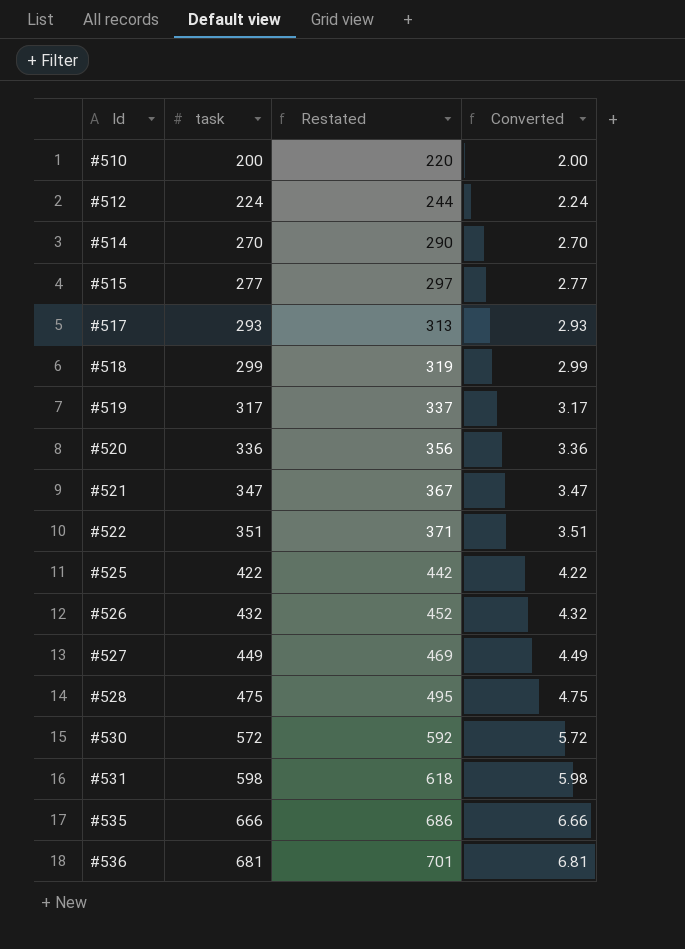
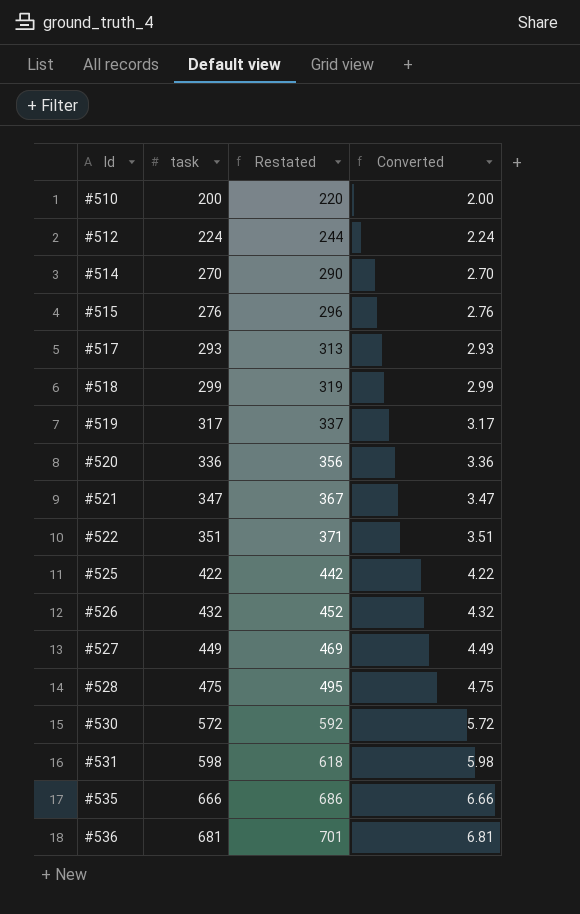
#515 | task: 277 -> 276
#515 | Restated: 297 -> 296
#515 | Converted: 2.77 -> 2.76

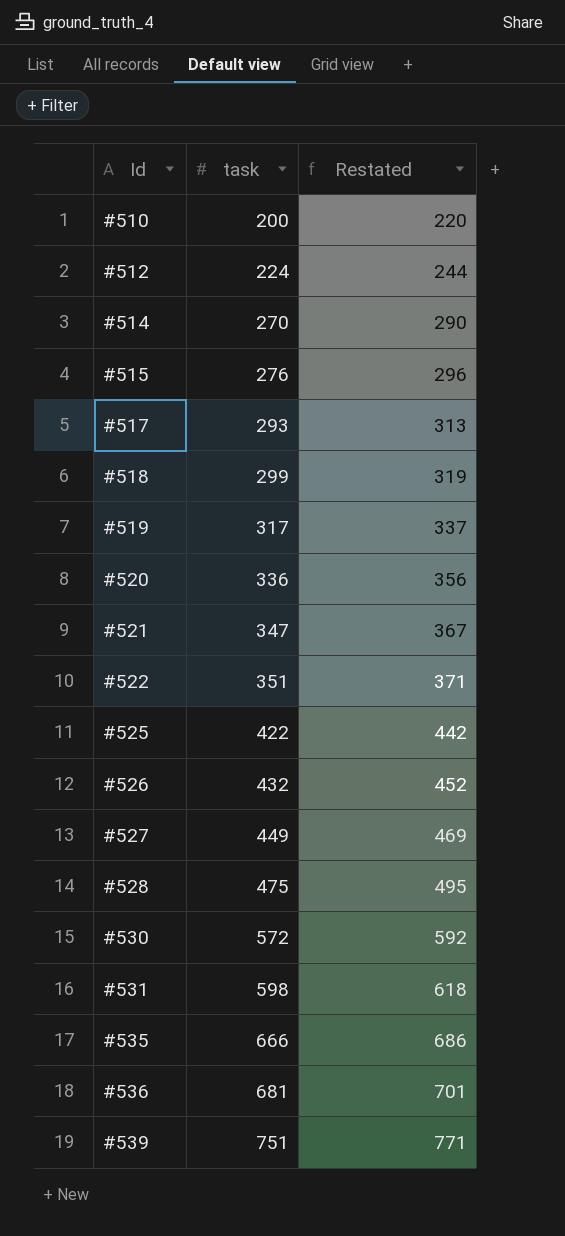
column Converted | formula: [task] * 0.01 -> none
row #539: none -> 751 | 771

